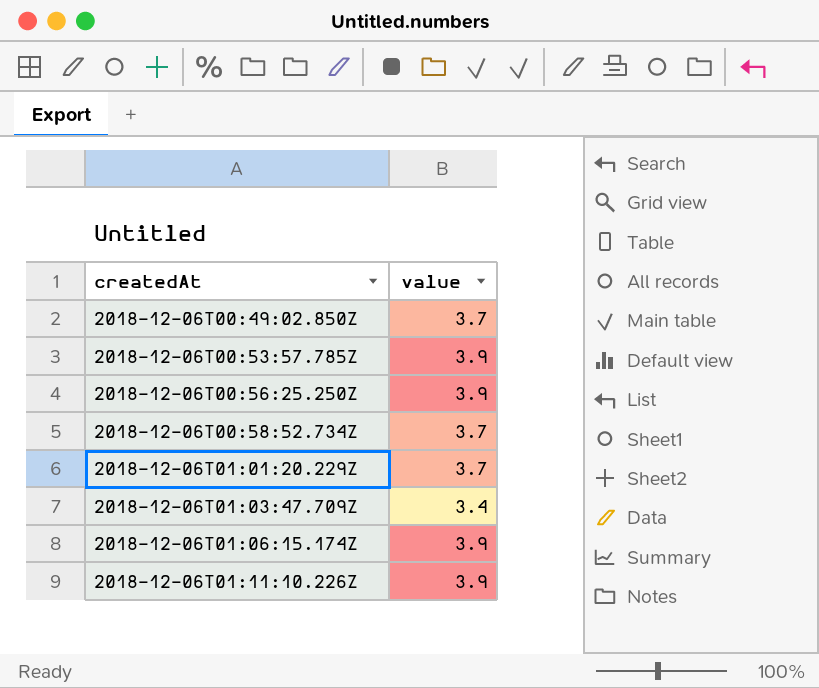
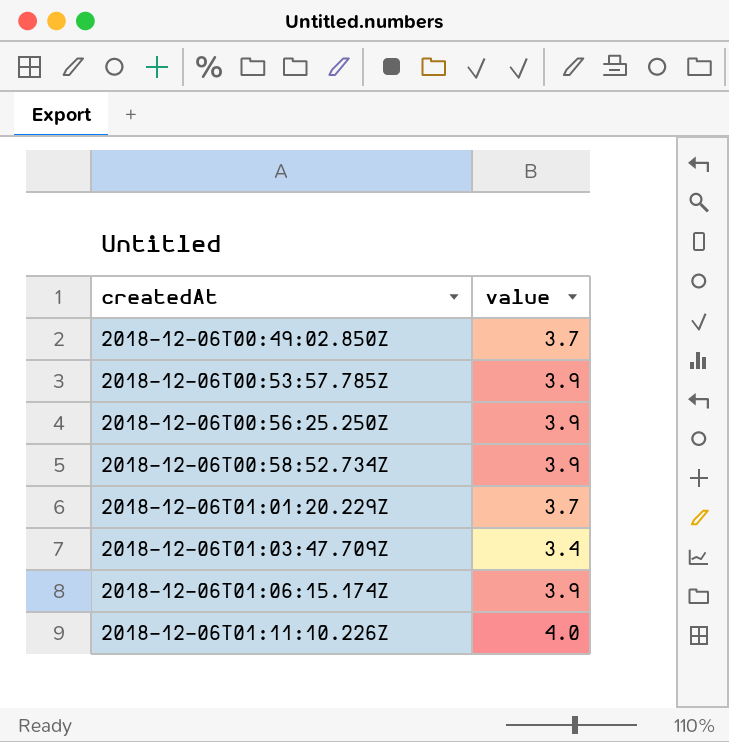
2018-12-06T00:58:52.734Z | value: 3.7 -> 3.9
2018-12-06T01:11:10.226Z | value: 3.9 -> 4.0

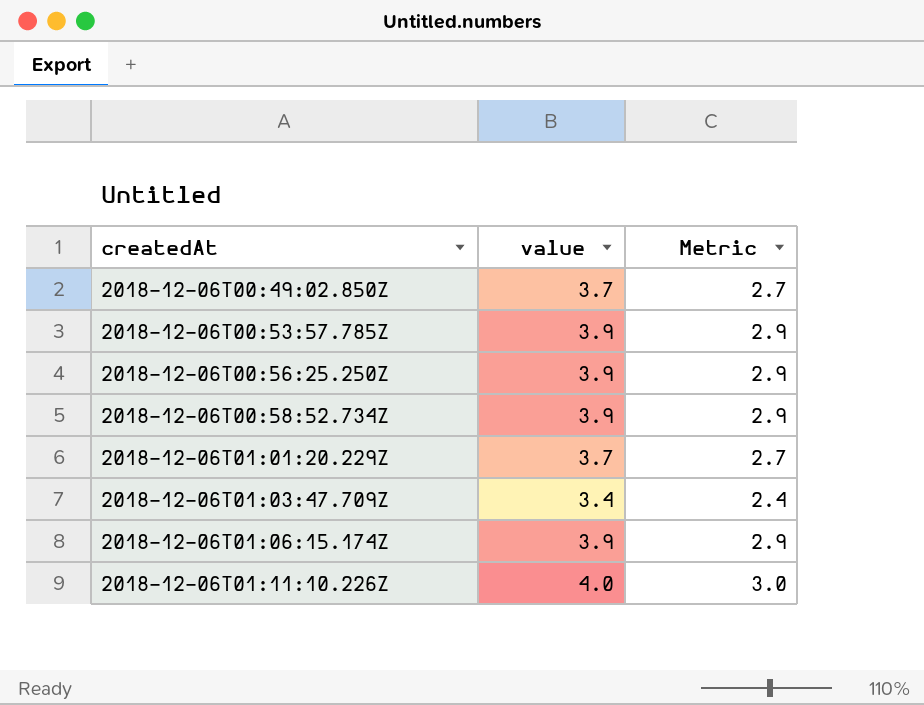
column Metric | formula: none -> [value] - 1

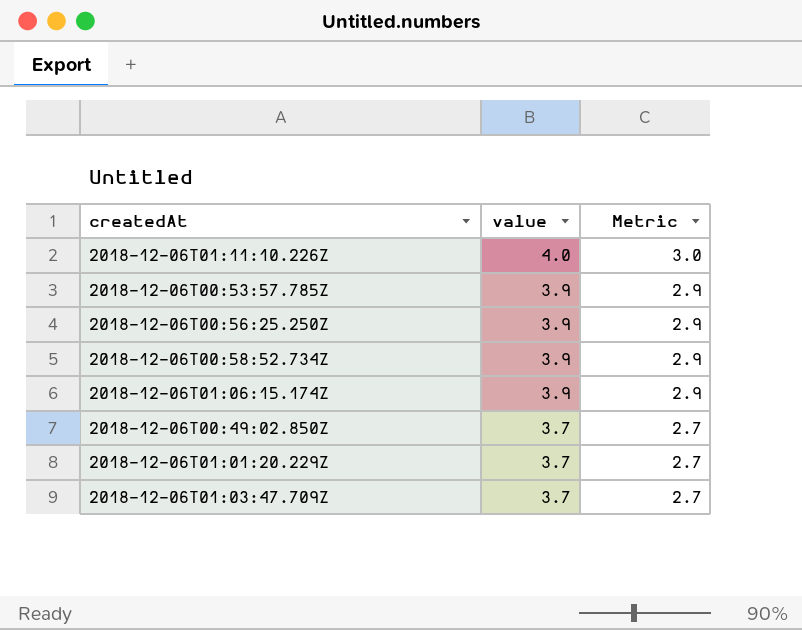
row order: createdAt ascending -> value descending
2018-12-06T01:03:47.709Z | value: 3.4 -> 3.7
2018-12-06T01:03:47.709Z | Metric: 2.4 -> 2.7

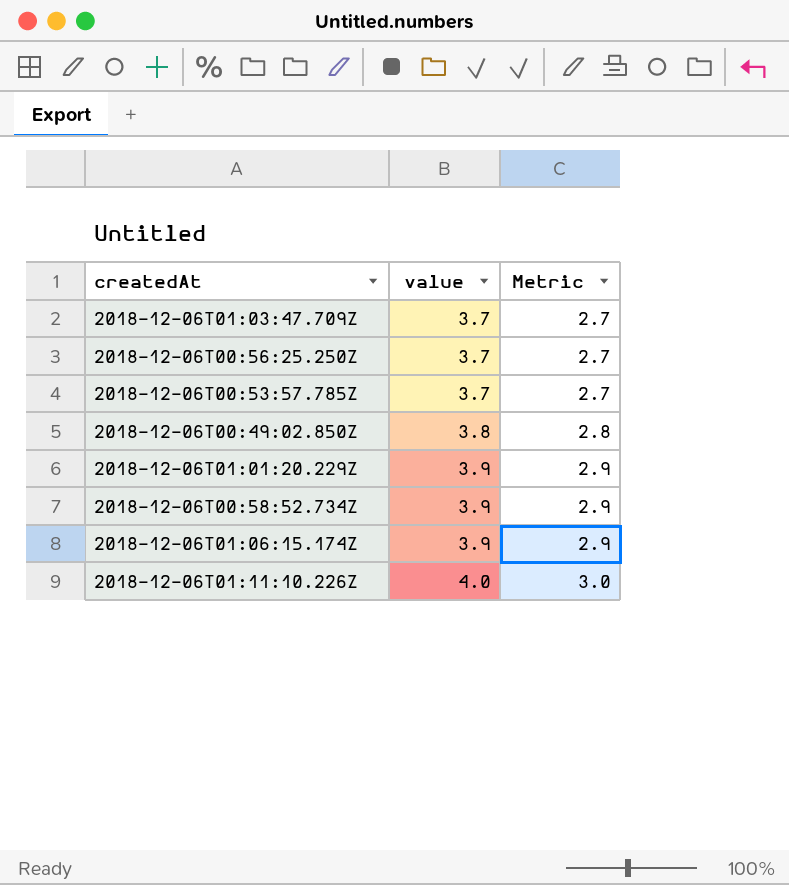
row order: value descending -> value ascending
2018-12-06T00:56:25.250Z | value: 3.9 -> 3.7
2018-12-06T00:56:25.250Z | Metric: 2.9 -> 2.7
2018-12-06T00:53:57.785Z | value: 3.9 -> 3.7
2018-12-06T00:53:57.785Z | Metric: 2.9 -> 2.7
2018-12-06T00:49:02.850Z | value: 3.7 -> 3.8
2018-12-06T00:49:02.850Z | Metric: 2.7 -> 2.8
2018-12-06T01:01:20.229Z | value: 3.7 -> 3.9
2018-12-06T01:01:20.229Z | Metric: 2.7 -> 2.9

